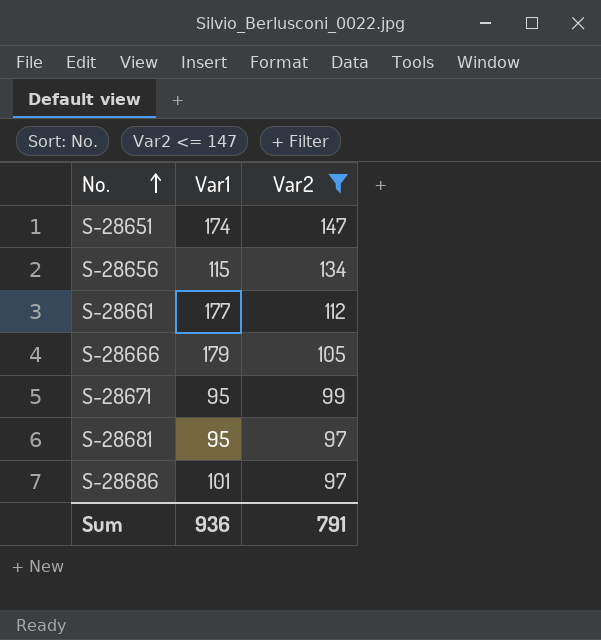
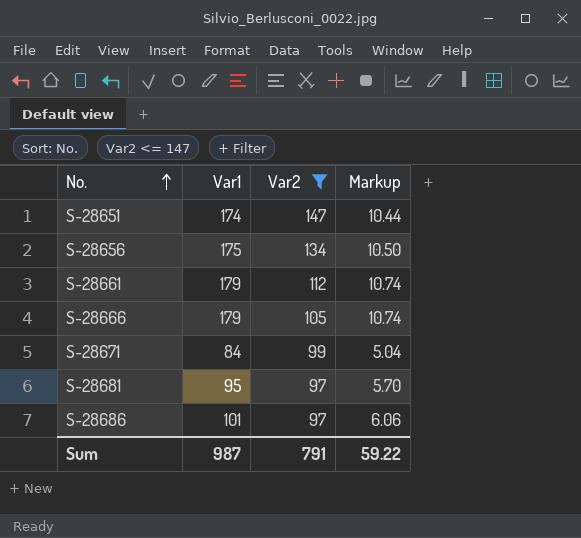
column Markup | formula: none -> [Var1] * 0.06
S-28656 | Var1: 115 -> 175
S-28661 | Var1: 177 -> 179
S-28671 | Var1: 95 -> 84
Sum | Var1: 936 -> 987

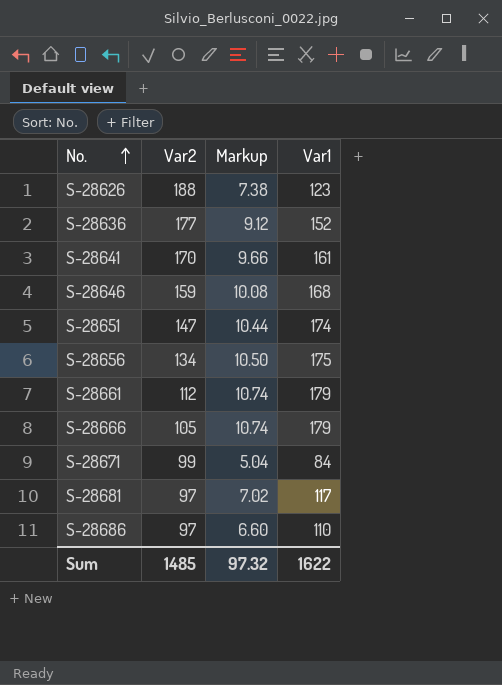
filter: Var2 <= 147 -> none
column Var1 | position: 2 -> 4
S-28681 | Markup: 5.70 -> 7.02
S-28681 | Var1: 95 -> 117
S-28686 | Markup: 6.06 -> 6.60
S-28686 | Var1: 101 -> 110
Sum | Var2: 791 -> 1485
Sum | Markup: 59.22 -> 97.32
Sum | Var1: 987 -> 1622

